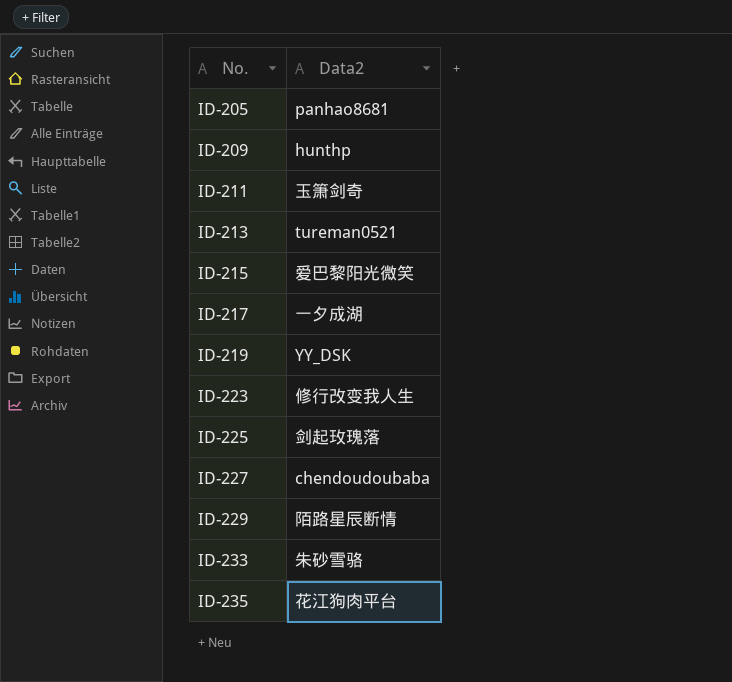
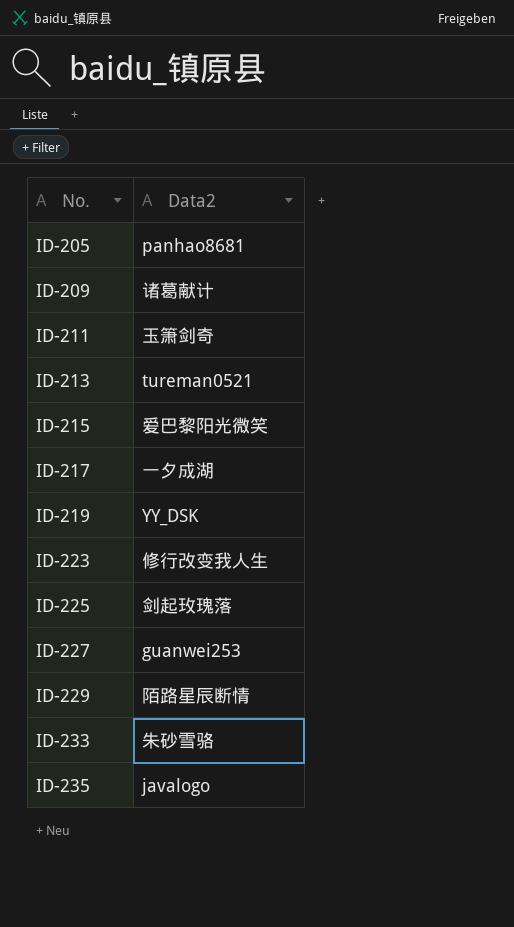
ID-209 | Data2: hunthp -> 诸葛献计
ID-227 | Data2: chendoudoubaba -> guanwei253
ID-235 | Data2: 花江狗肉平台 -> javalogo

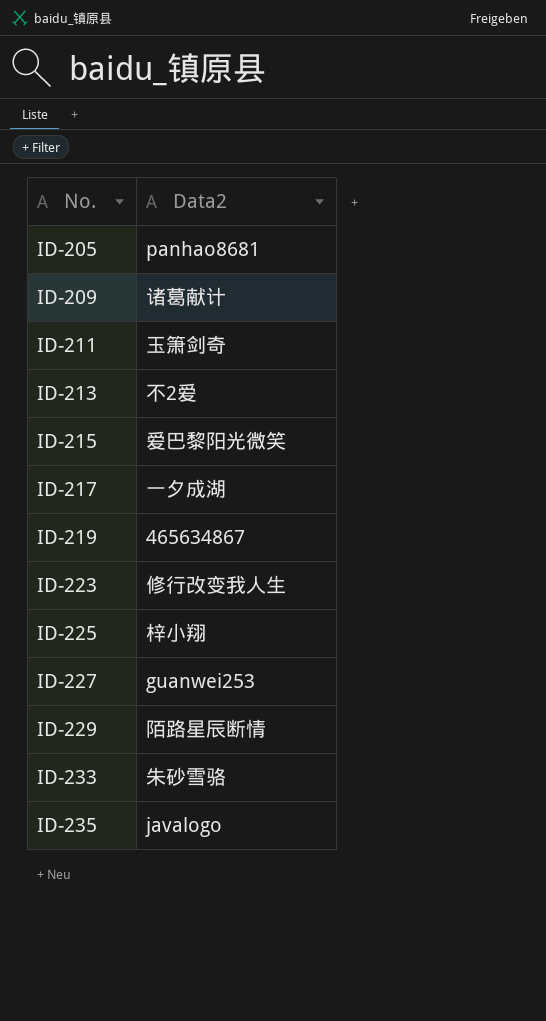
ID-213 | Data2: tureman0521 -> 不2爱
ID-219 | Data2: YY_DSK -> 465634867
ID-225 | Data2: 剑起玫瑰落 -> 梓小翔

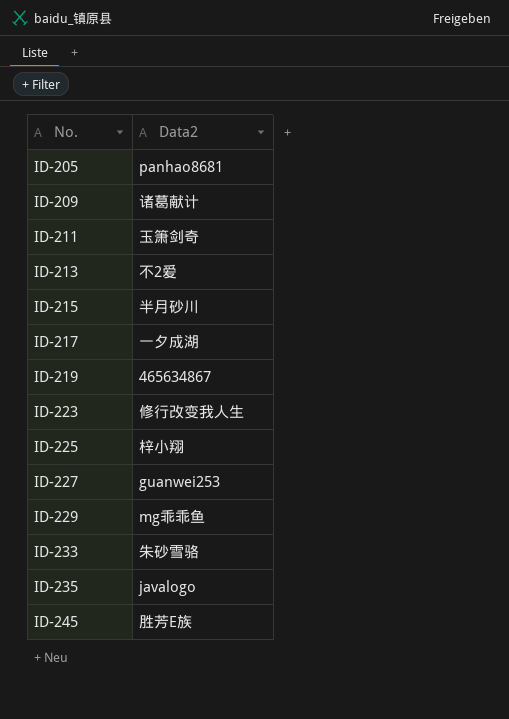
ID-215 | Data2: 爱巴黎阳光微笑 -> 半月砂川
ID-229 | Data2: 陌路星辰断情 -> mg乖乖鱼
row ID-245: none -> 胜芳E族

